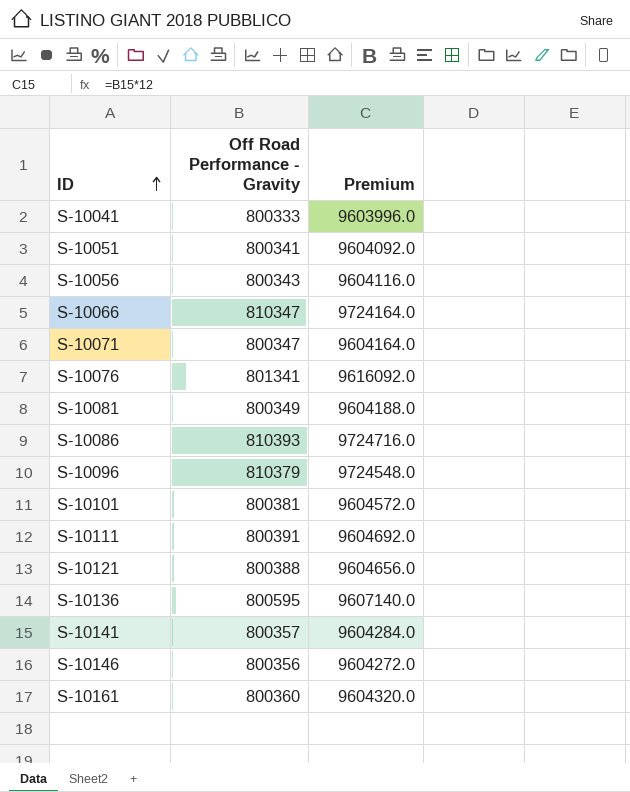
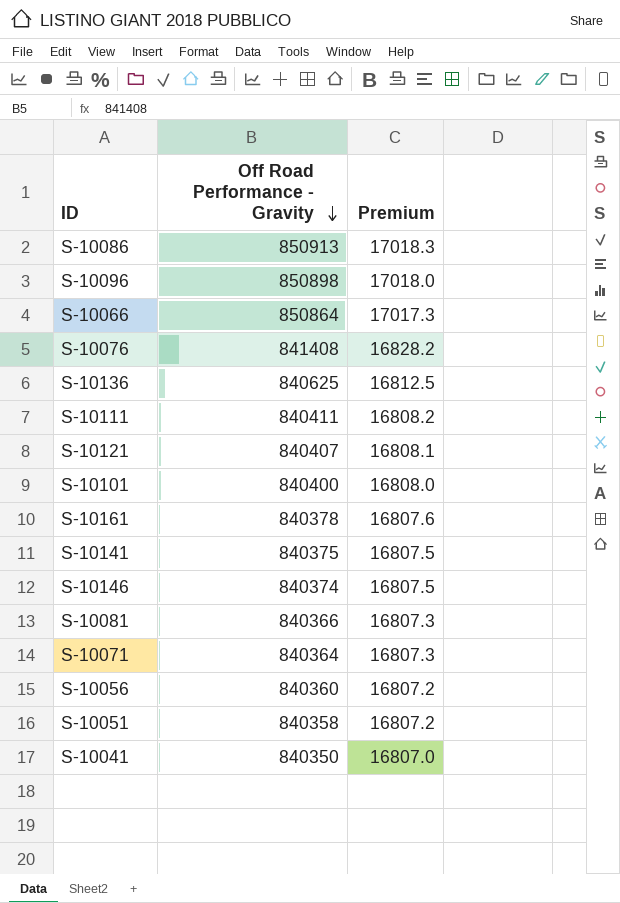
row order: ID ascending -> Off Road Performance - Gravity descending
column Premium | formula: [Off Road Performance - Gravity] * 12 -> [Off Road Performance - Gravity] * 0.02
S-10086 | Off Road Performance - Gravity: 810393 -> 850913
S-10096 | Off Road Performance - Gravity: 810379 -> 850898
S-10066 | Off Road Performance - Gravity: 810347 -> 850864
S-10076 | Off Road Performance - Gravity: 801341 -> 841408
S-10136 | Off Road Performance - Gravity: 800595 -> 840625
S-10111 | Off Road Performance - Gravity: 800391 -> 840411
S-10121 | Off Road Performance - Gravity: 800388 -> 840407
S-10101 | Off Road Performance - Gravity: 800381 -> 840400
S-10161 | Off Road Performance - Gravity: 800360 -> 840378
S-10141 | Off Road Performance - Gravity: 800357 -> 840375
S-10146 | Off Road Performance - Gravity: 800356 -> 840374
S-10081 | Off Road Performance - Gravity: 800349 -> 840366
S-10071 | Off Road Performance - Gravity: 800347 -> 840364
S-10056 | Off Road Performance - Gravity: 800343 -> 840360
S-10051 | Off Road Performance - Gravity: 800341 -> 840358
S-10041 | Off Road Performance - Gravity: 800333 -> 840350

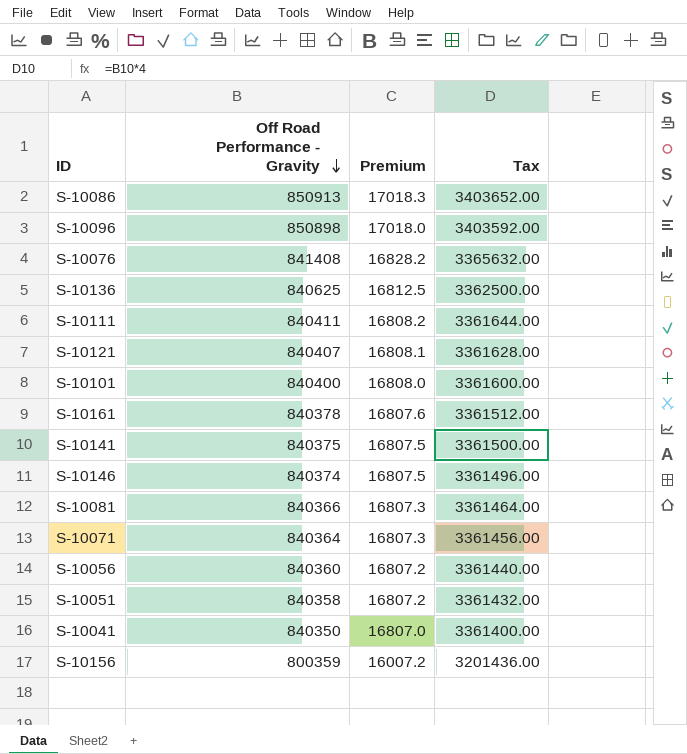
column Tax | formula: none -> [Off Road Performance - Gravity] * 4
row S-10066: 850864 | 17017.3 -> none
row S-10156: none -> 800359 | 16007.2 | 3201436.00

